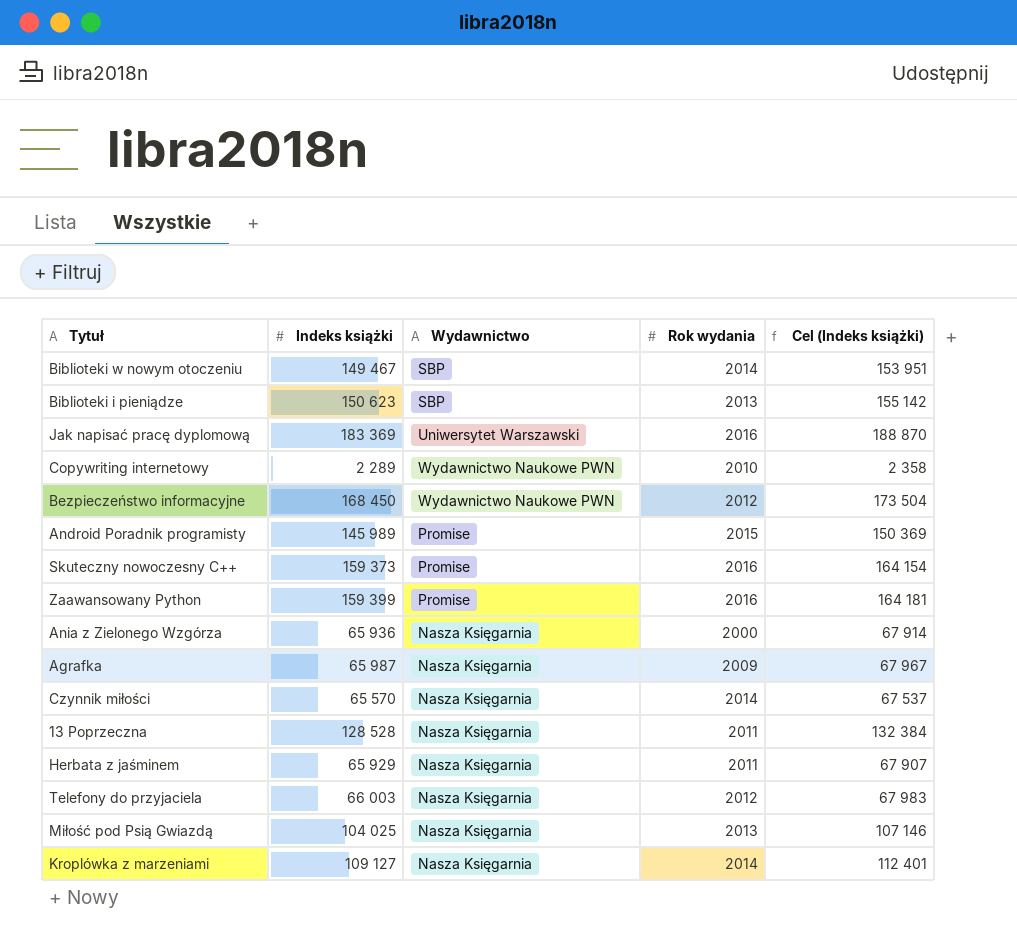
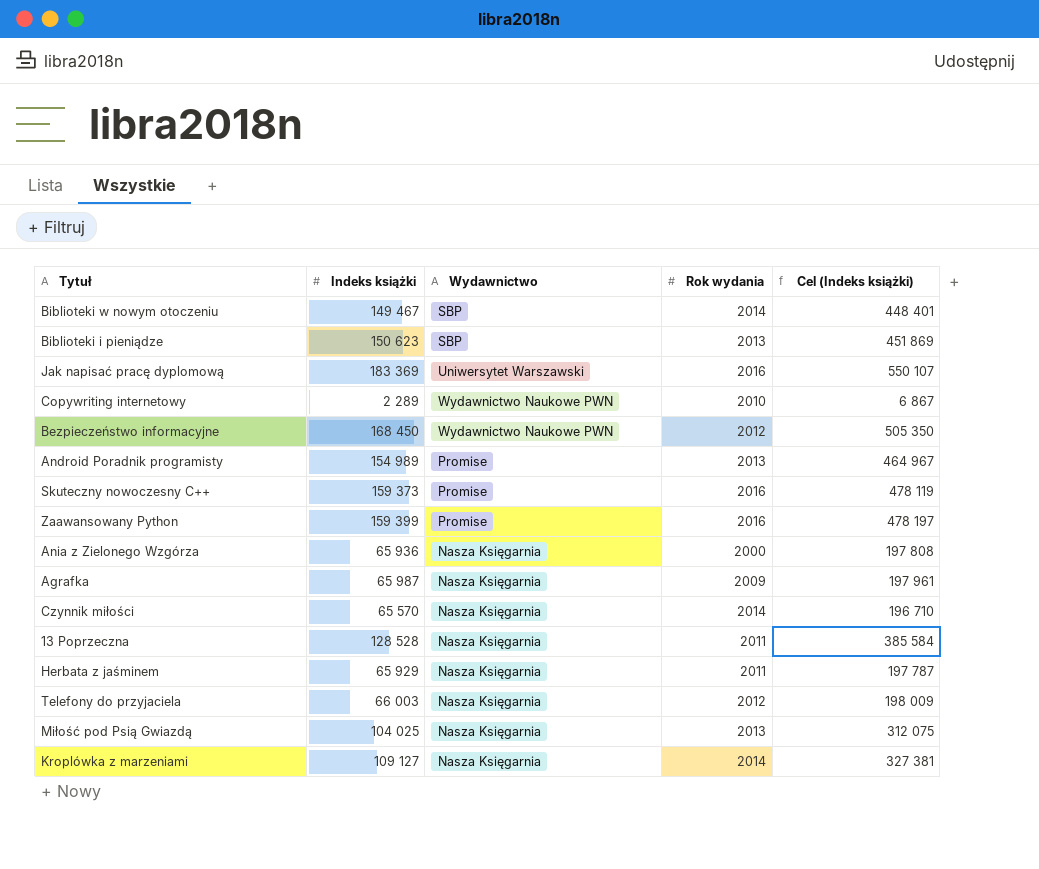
column Cel (Indeks książki) | formula: [Indeks książki] * 1,03 -> [Indeks książki] * 3
Android Poradnik programisty | Indeks książki: 145 989 -> 154 989
Android Poradnik programisty | Rok wydania: 2015 -> 2013

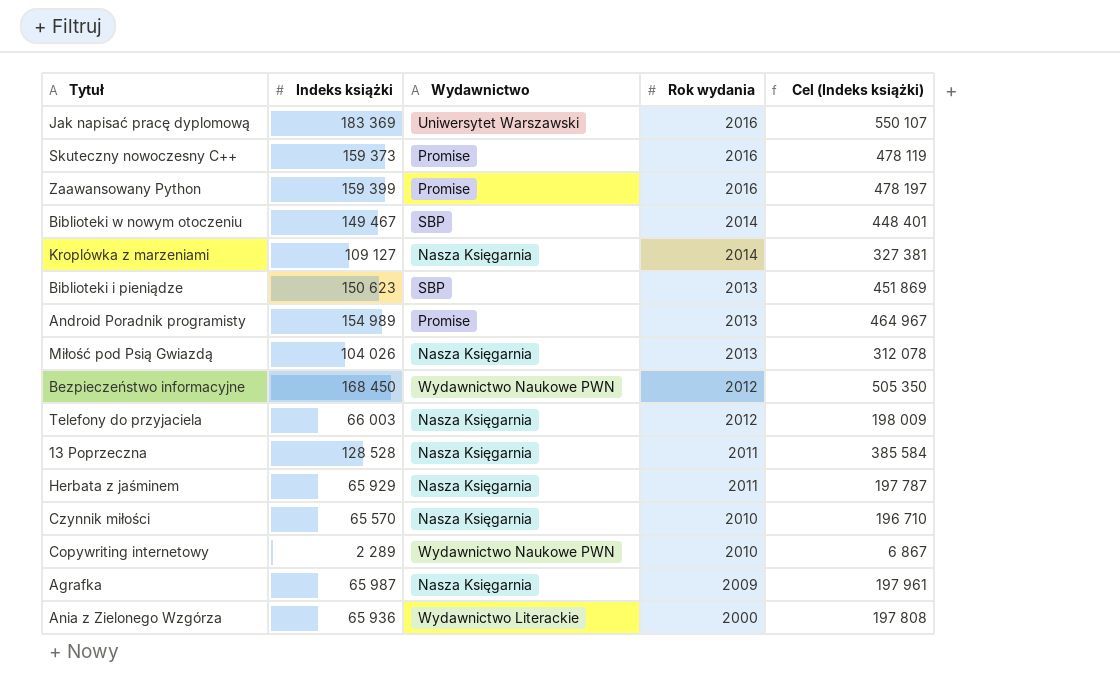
row order: none -> Rok wydania descending
Miłość pod Psią Gwiazdą | Indeks książki: 104 025 -> 104 026
Miłość pod Psią Gwiazdą | Cel (Indeks książki): 312 075 -> 312 078
Czynnik miłości | Rok wydania: 2014 -> 2010
Ania z Zielonego Wzgórza | Wydawnictwo: Nasza Księgarnia -> Wydawnictwo Literackie

